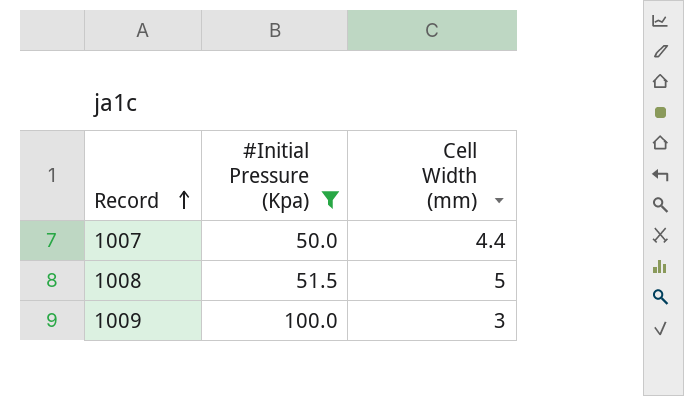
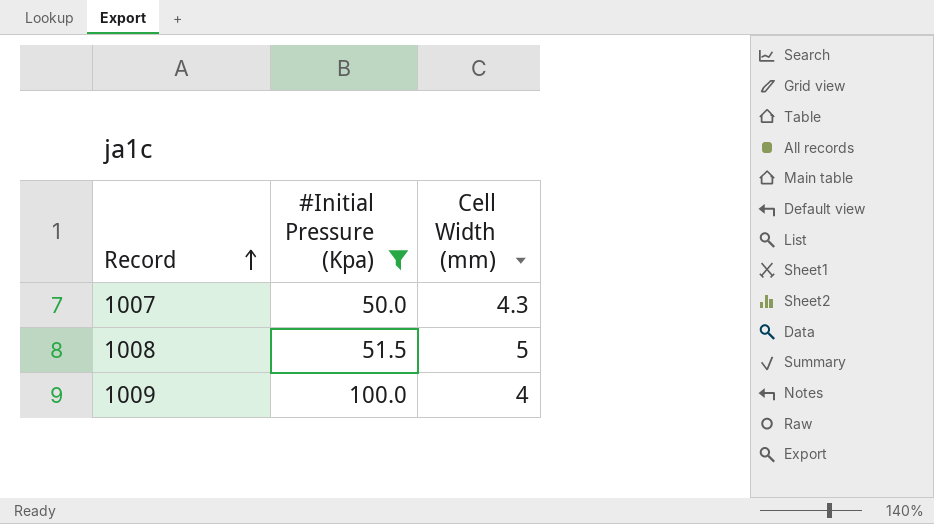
1007 | Cell Width (mm): 4.4 -> 4.3
1009 | Cell Width (mm): 3 -> 4

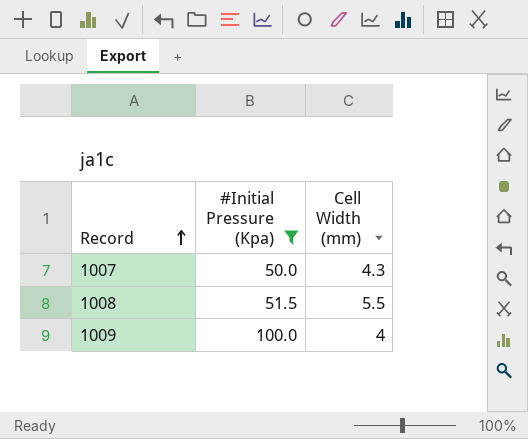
1008 | Cell Width (mm): 5 -> 5.5

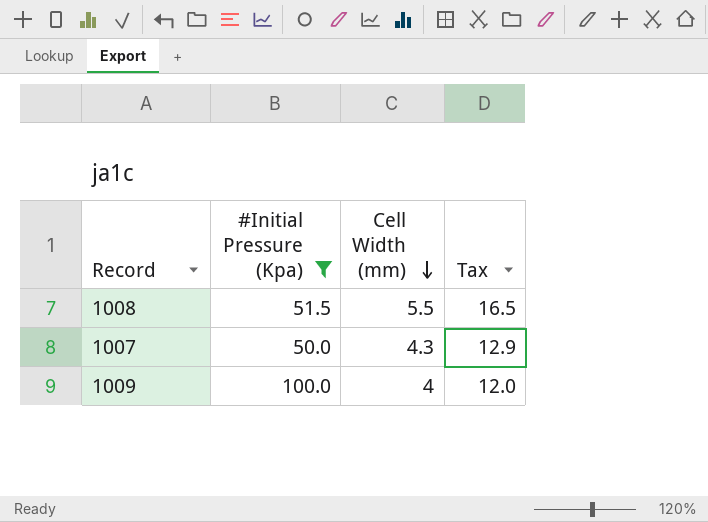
row order: Record ascending -> Cell Width (mm) descending
column Tax | formula: none -> [Cell Width (mm)] * 3

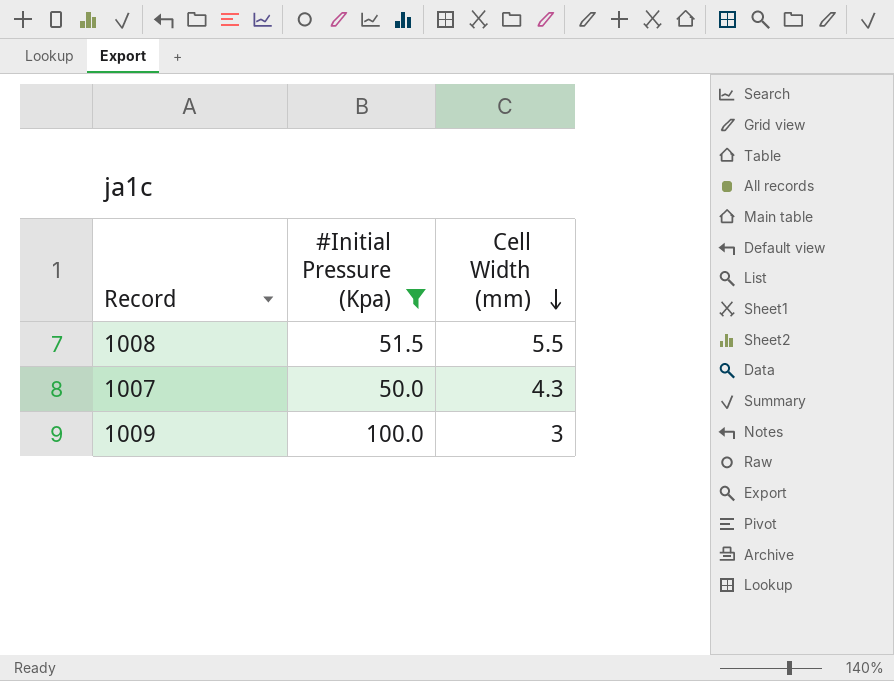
column Tax | formula: [Cell Width (mm)] * 3 -> none
1009 | Cell Width (mm): 4 -> 3

